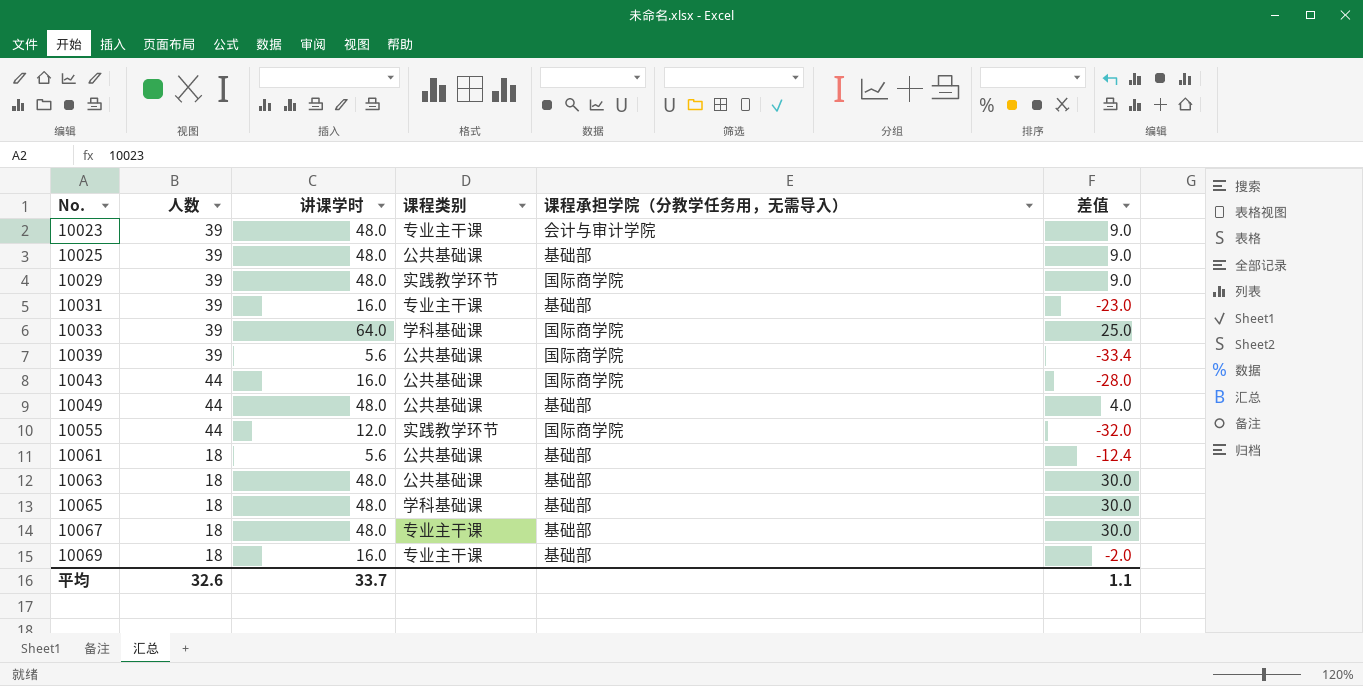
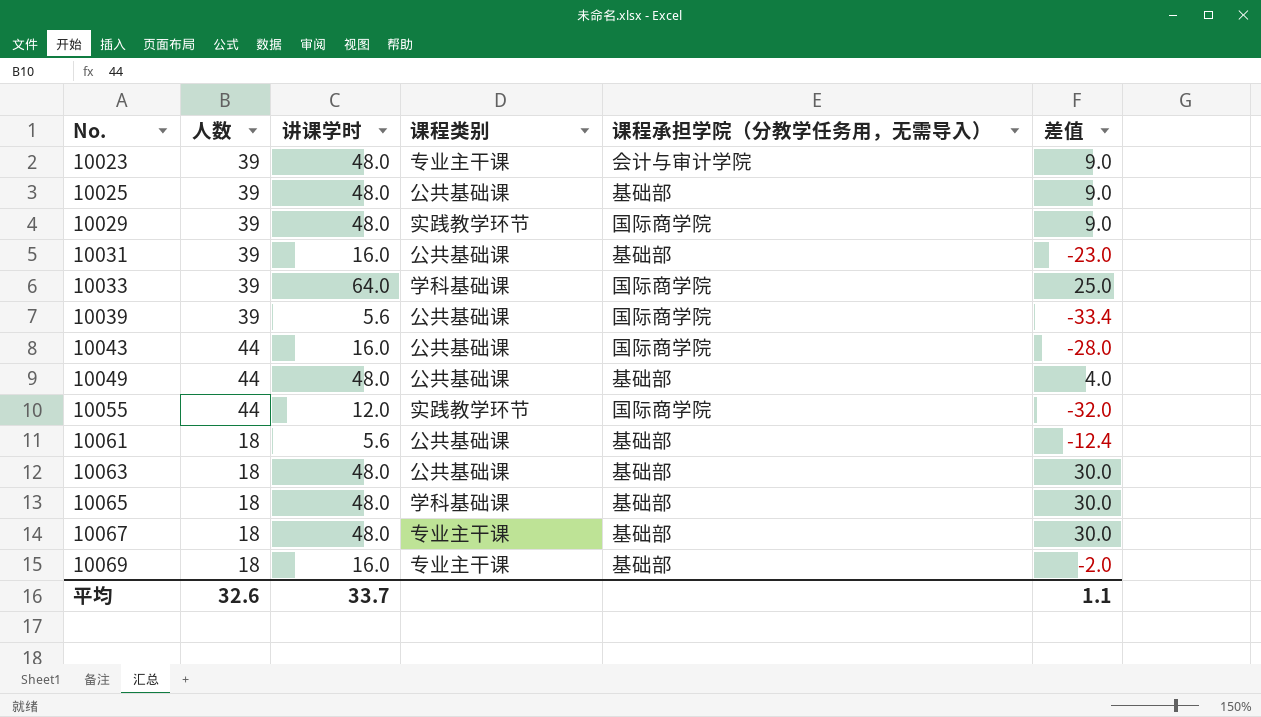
10031 | 课程类别: 专业主干课 -> 公共基础课

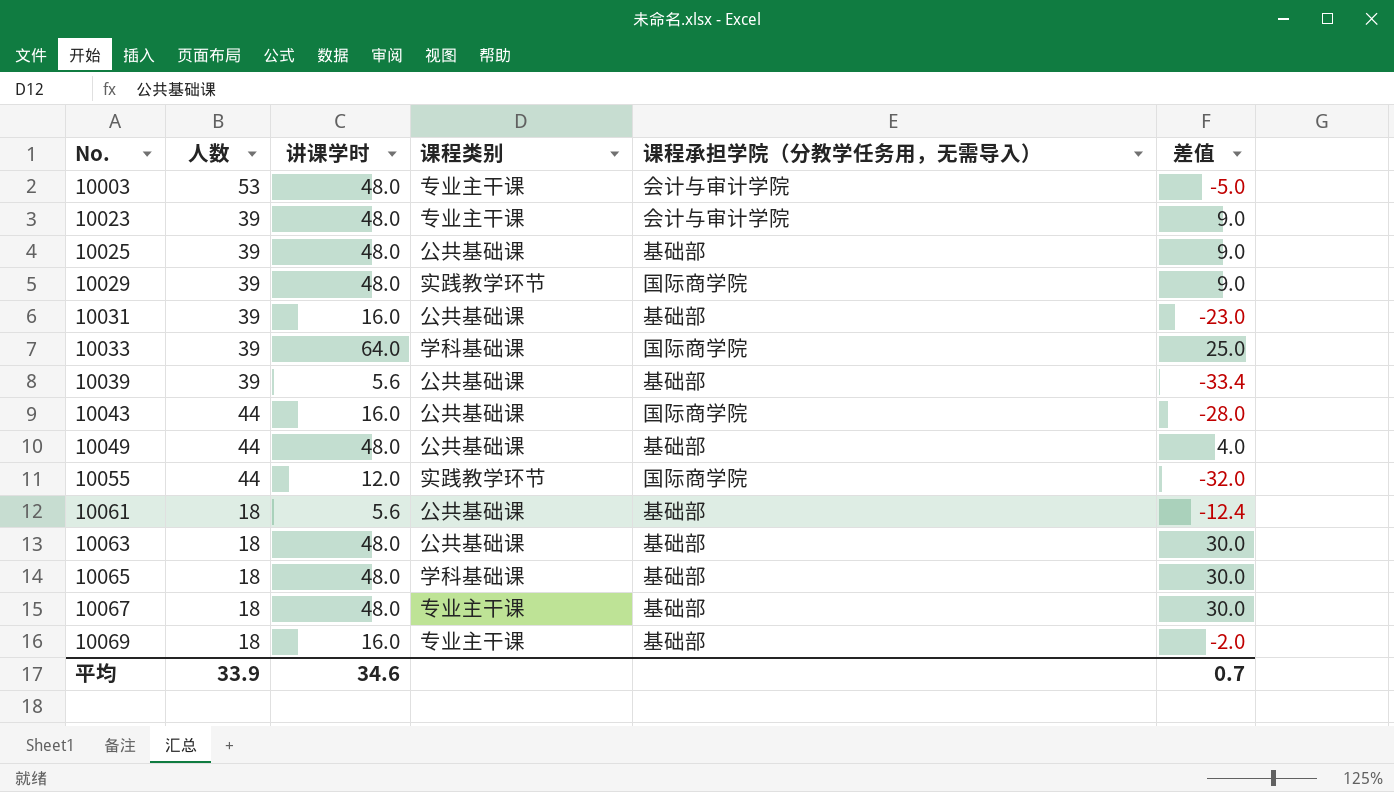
row 10003: none -> 53 | 48.0 | 专业主干课 | 会计与审计学院 | -5.0
10039 | 课程承担学院（分教学任务用，无需导入）: 国际商学院 -> 基础部
平均 | 人数: 32.6 -> 33.9
平均 | 讲课学时: 33.7 -> 34.6
平均 | 差值: 1.1 -> 0.7

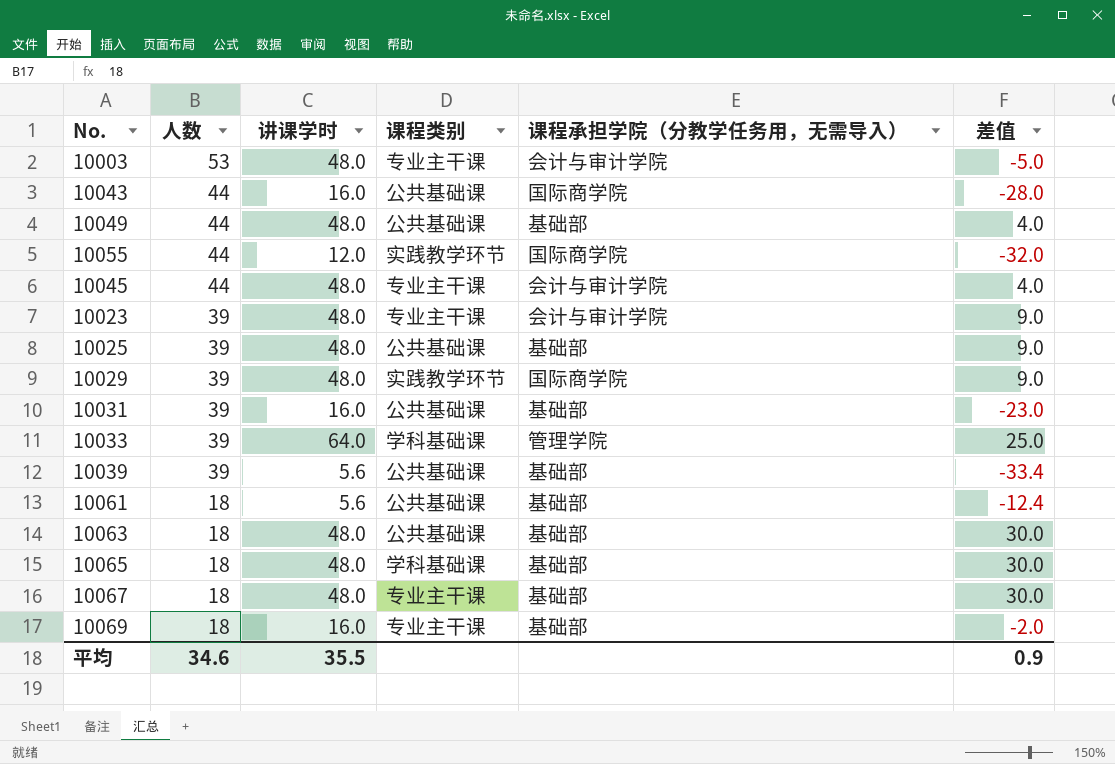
row order: No. ascending -> 人数 descending
row 10045: none -> 44 | 48.0 | 专业主干课 | 会计与审计学院 | 4.0
10033 | 课程承担学院（分教学任务用，无需导入）: 国际商学院 -> 管理学院
平均 | 人数: 33.9 -> 34.6
平均 | 讲课学时: 34.6 -> 35.5
平均 | 差值: 0.7 -> 0.9

